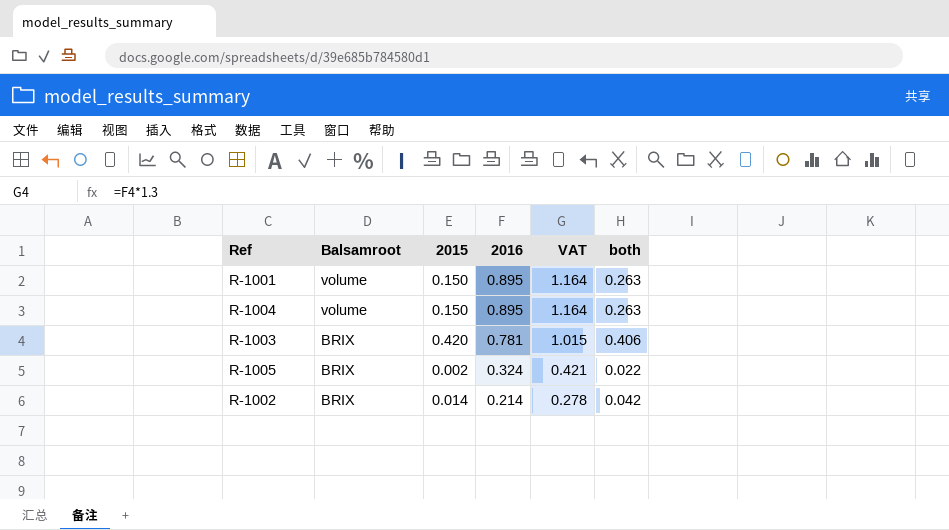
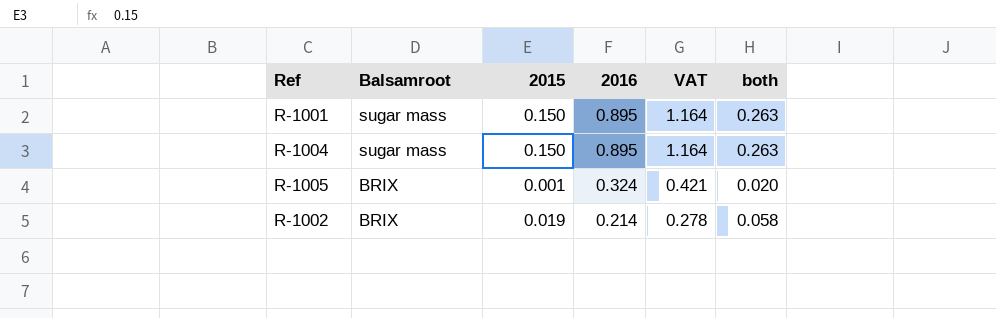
row R-1003: BRIX | 0.420 | 0.781 | 1.015 | 0.406 -> none
R-1001 | Balsamroot: volume -> sugar mass
R-1004 | Balsamroot: volume -> sugar mass
R-1005 | 2015: 0.002 -> 0.001
R-1005 | both: 0.022 -> 0.020
R-1002 | 2015: 0.014 -> 0.019
R-1002 | both: 0.042 -> 0.058

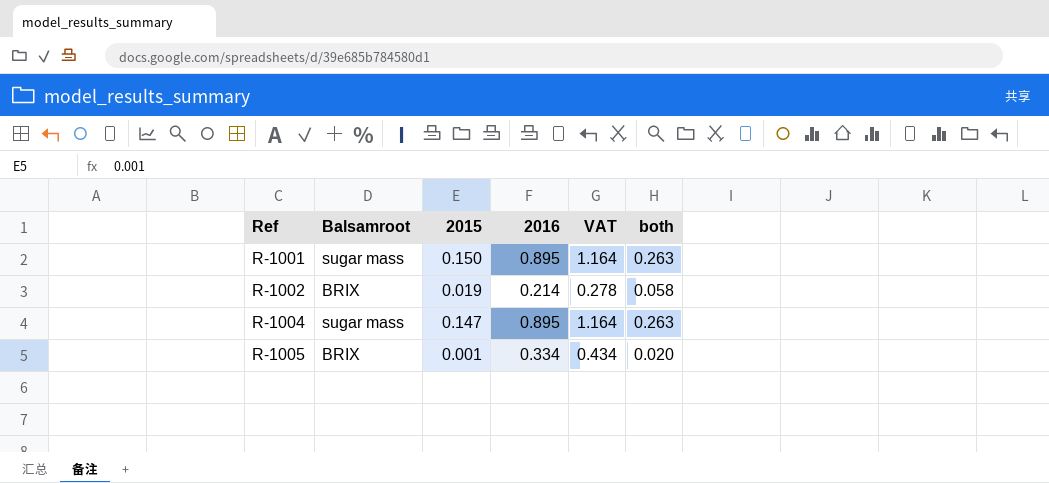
row order: Balsamroot descending -> Ref ascending
R-1004 | 2015: 0.150 -> 0.147
R-1005 | 2016: 0.324 -> 0.334
R-1005 | VAT: 0.421 -> 0.434

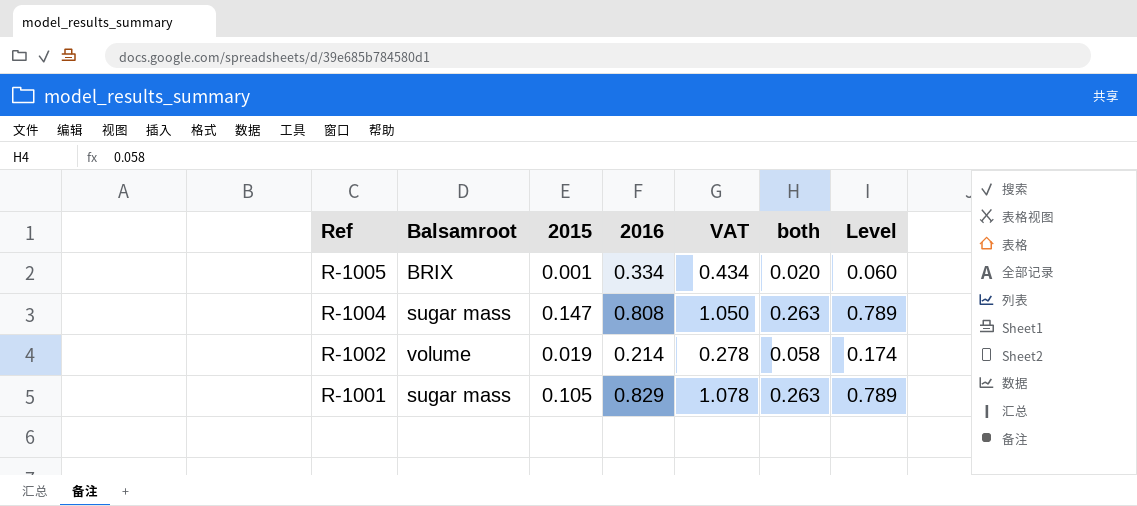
row order: Ref ascending -> Ref descending
column Level | formula: none -> [both] * 3
R-1004 | 2016: 0.895 -> 0.808
R-1004 | VAT: 1.164 -> 1.050
R-1002 | Balsamroot: BRIX -> volume
R-1001 | 2015: 0.150 -> 0.105
R-1001 | 2016: 0.895 -> 0.829
R-1001 | VAT: 1.164 -> 1.078

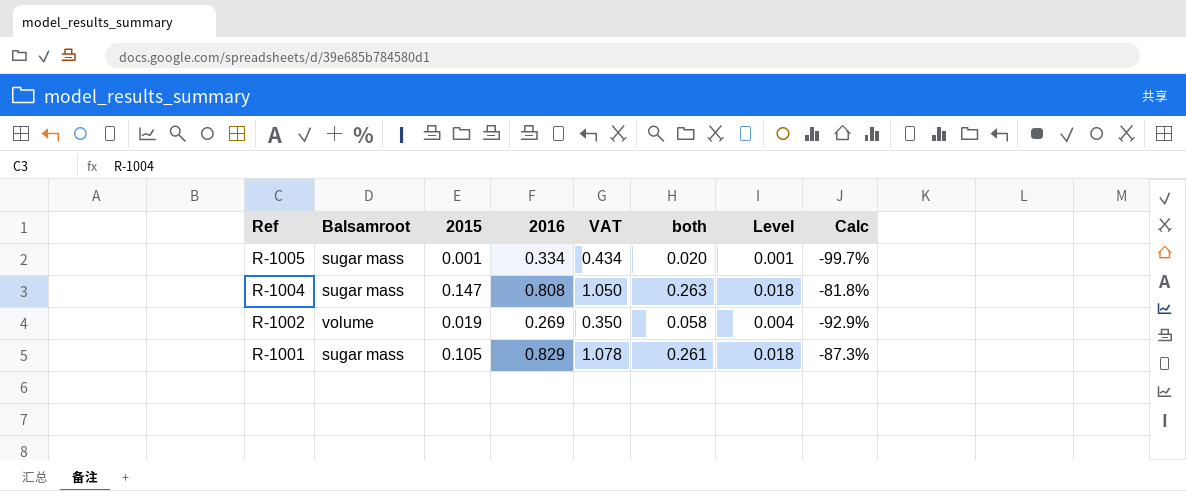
column Level | formula: [both] * 3 -> [both] * 0.07
column Calc | formula: none -> ([2015] - [2016]) / [2016]
R-1005 | Balsamroot: BRIX -> sugar mass
R-1002 | 2016: 0.214 -> 0.269
R-1002 | VAT: 0.278 -> 0.350
R-1001 | both: 0.263 -> 0.261

